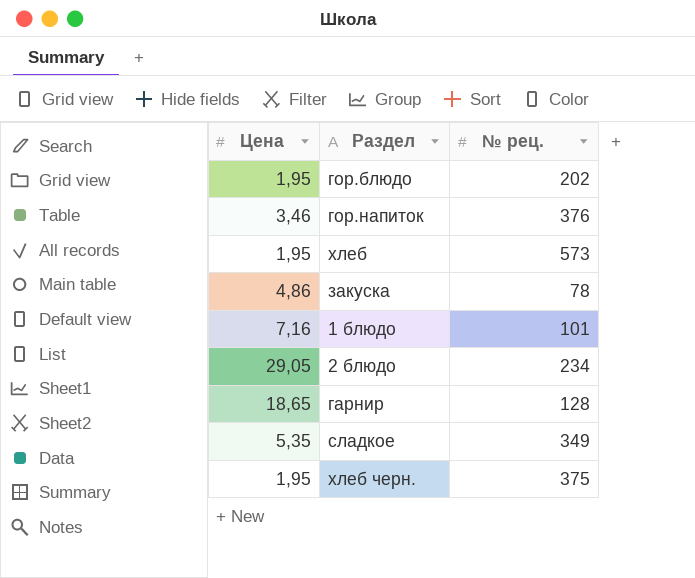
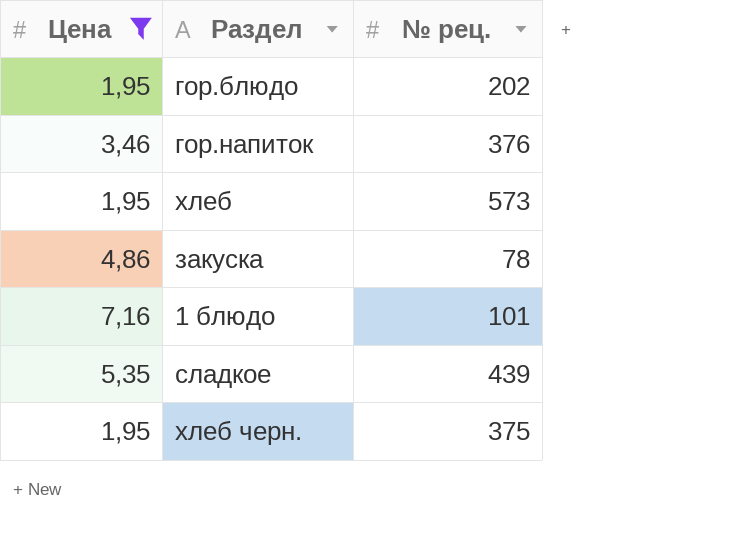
filter: none -> Цена <= 7,16
сладкое | № рец.: 349 -> 439

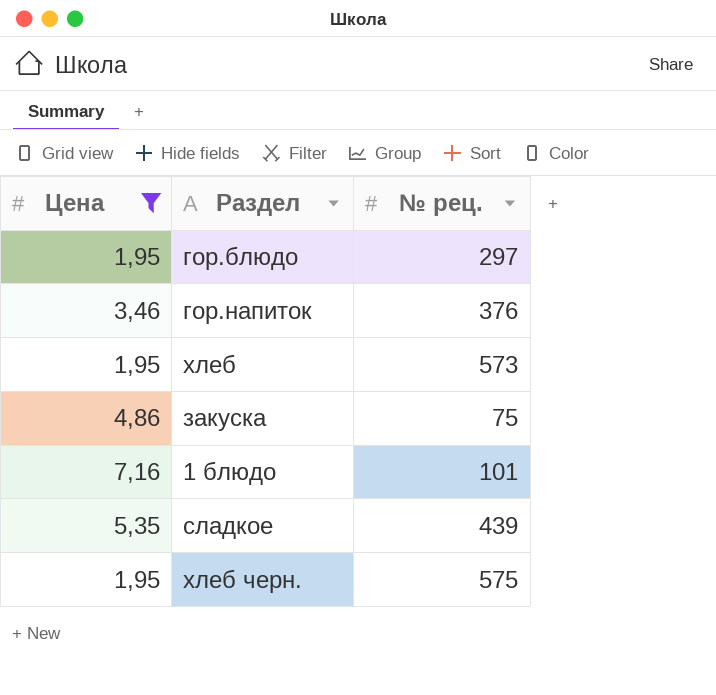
гор.блюдо | № рец.: 202 -> 297
закуска | № рец.: 78 -> 75
хлеб черн. | № рец.: 375 -> 575

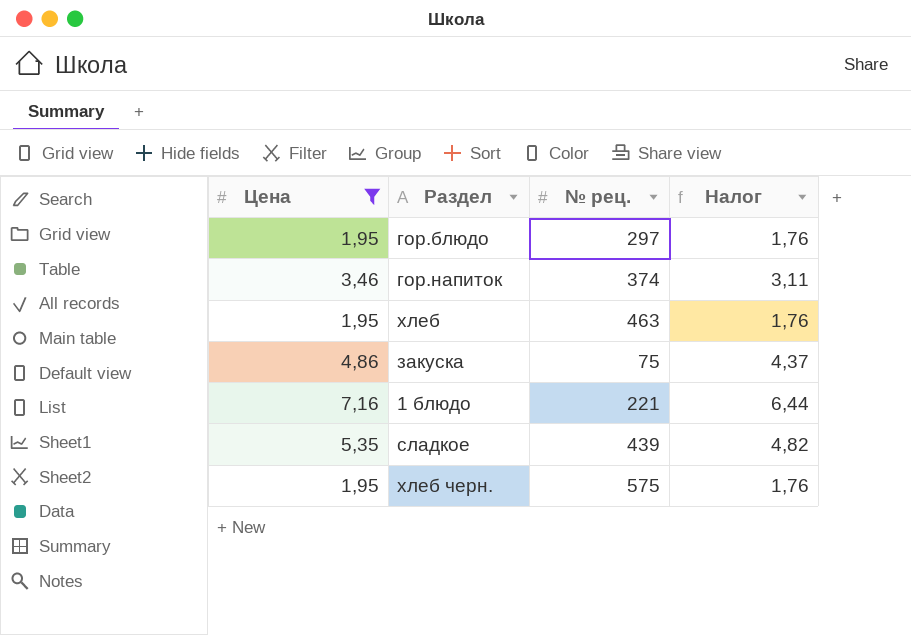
column Налог | formula: none -> [Цена] * 0,9
гор.напиток | № рец.: 376 -> 374
хлеб | № рец.: 573 -> 463
1 блюдо | № рец.: 101 -> 221

